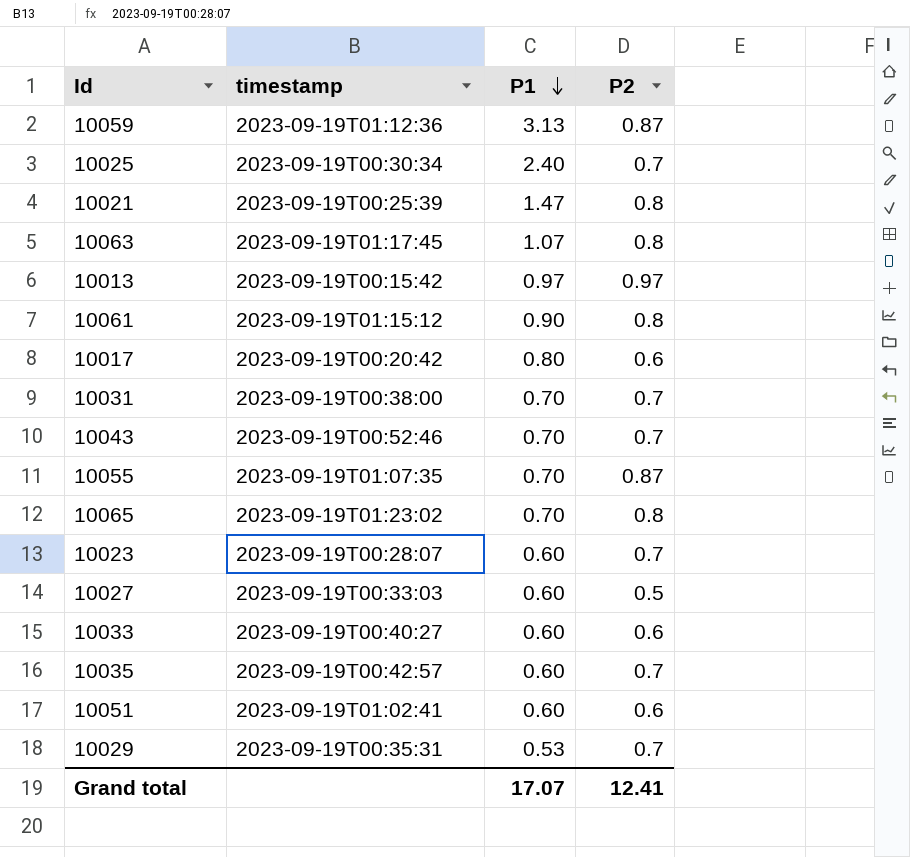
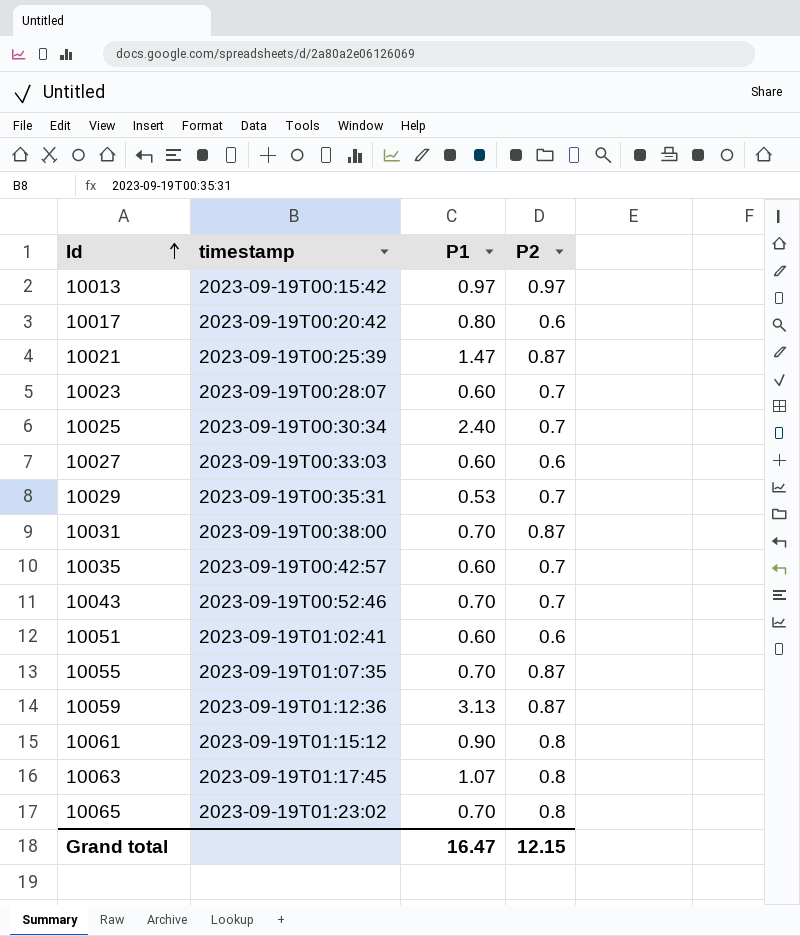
row order: P1 descending -> Id ascending
row 10033: 2023-09-19T00:40:27 | 0.60 | 0.6 -> none
10021 | P2: 0.8 -> 0.87
10027 | P2: 0.5 -> 0.6
10031 | P2: 0.7 -> 0.87
Grand total | P1: 17.07 -> 16.47
Grand total | P2: 12.41 -> 12.15

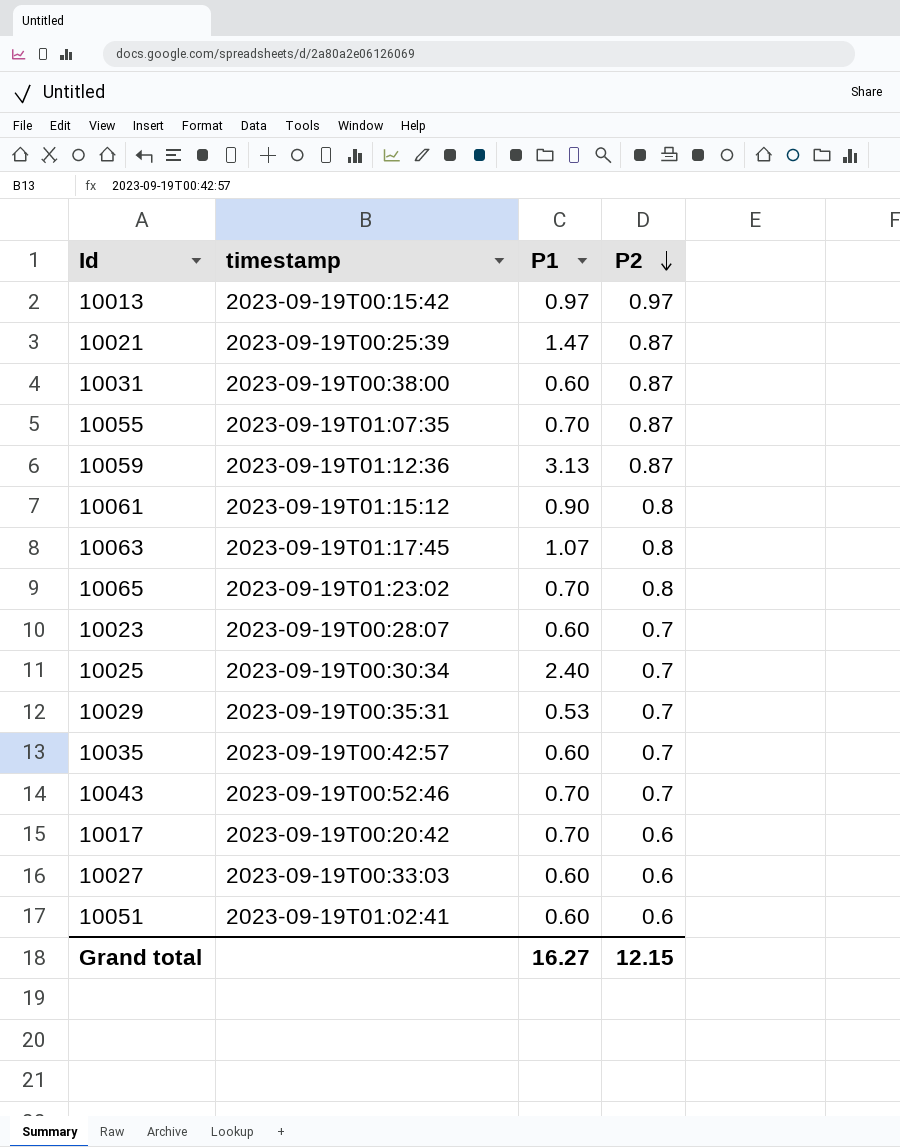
row order: Id ascending -> P2 descending
10031 | P1: 0.70 -> 0.60
10017 | P1: 0.80 -> 0.70
Grand total | P1: 16.47 -> 16.27

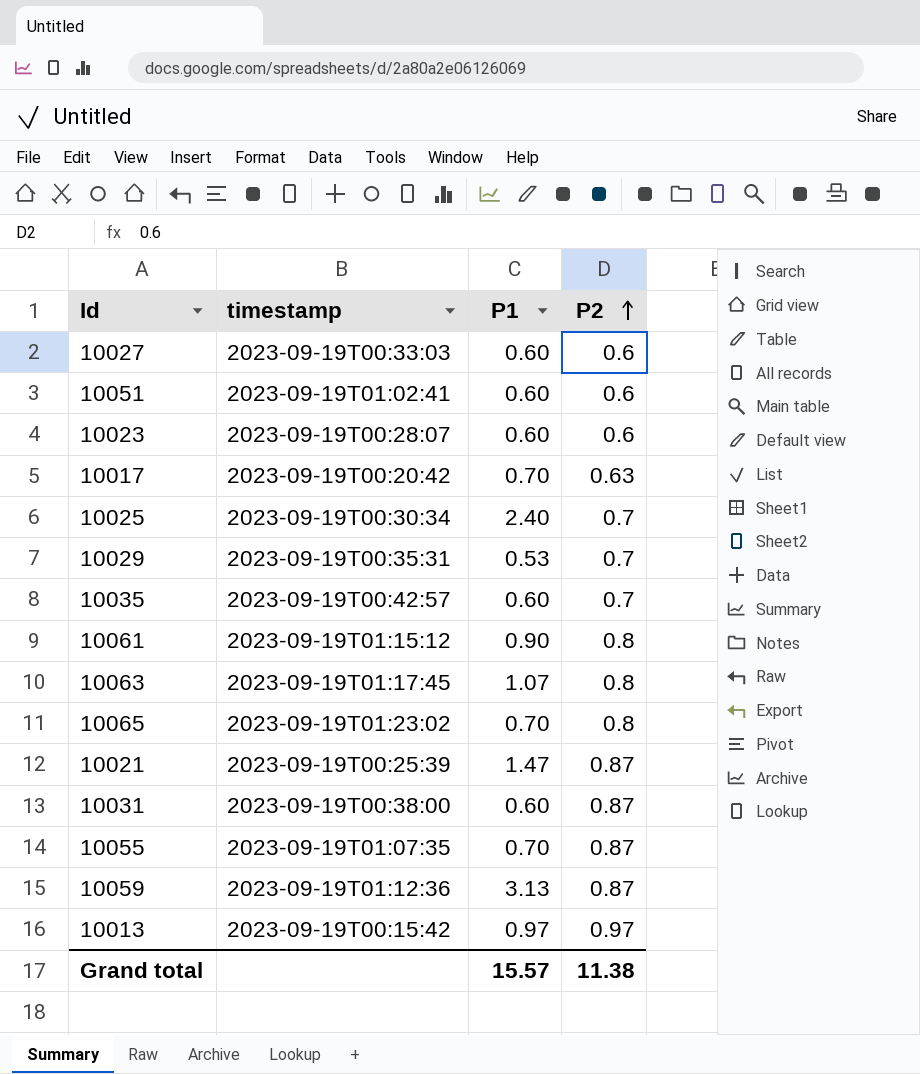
row order: P2 descending -> P2 ascending
row 10043: 2023-09-19T00:52:46 | 0.70 | 0.7 -> none
10023 | P2: 0.7 -> 0.6
10017 | P2: 0.6 -> 0.63
Grand total | P1: 16.27 -> 15.57
Grand total | P2: 12.15 -> 11.38

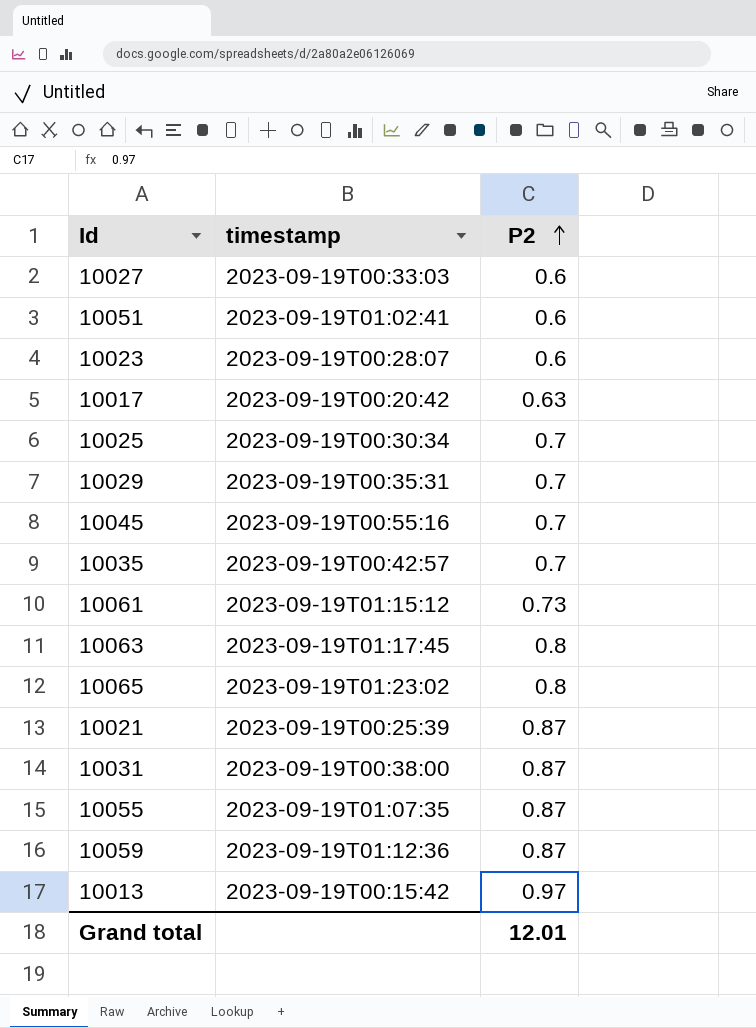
column P1 | position: 3 -> none
row 10045: none -> 2023-09-19T00:55:16 | 0.7
10061 | P2: 0.8 -> 0.73
Grand total | P2: 11.38 -> 12.01

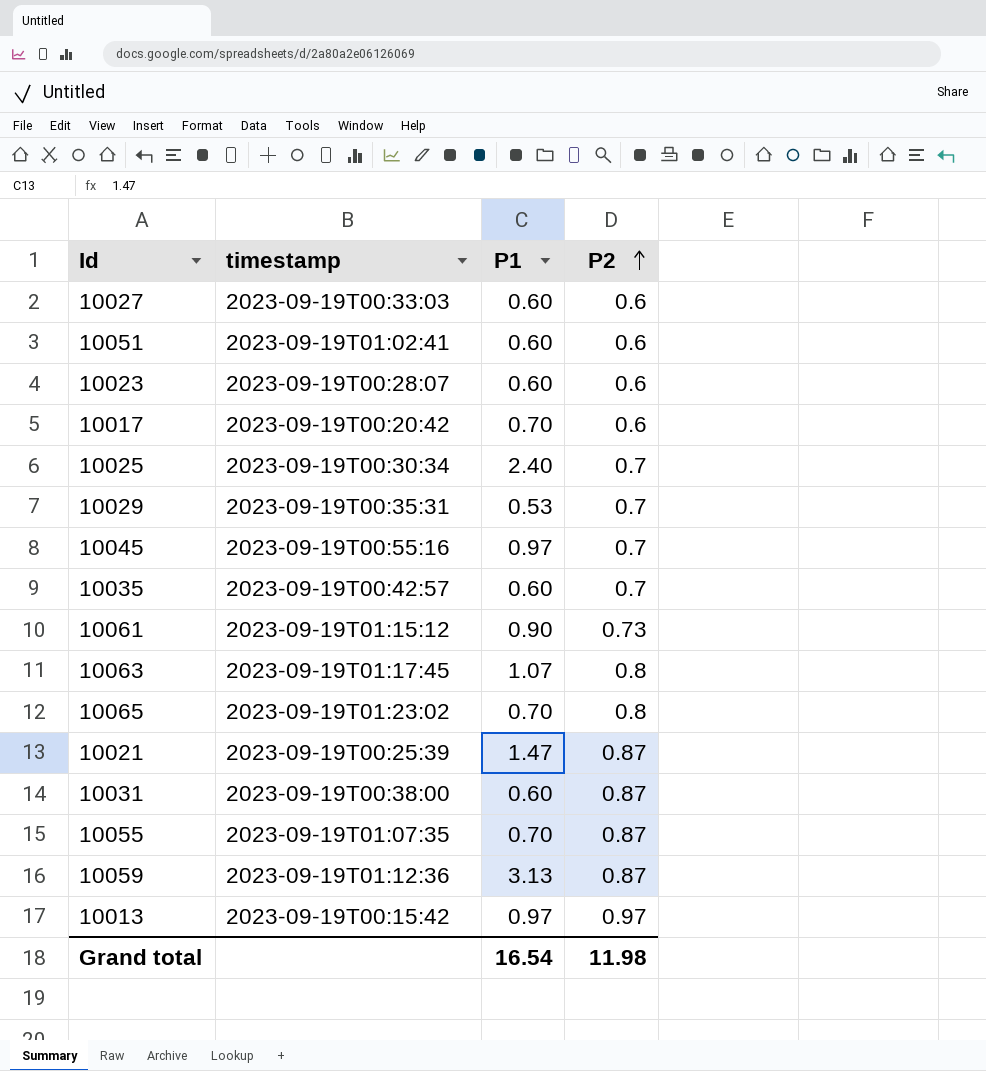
column P1 | position: none -> 3
10017 | P2: 0.63 -> 0.6
Grand total | P2: 12.01 -> 11.98

